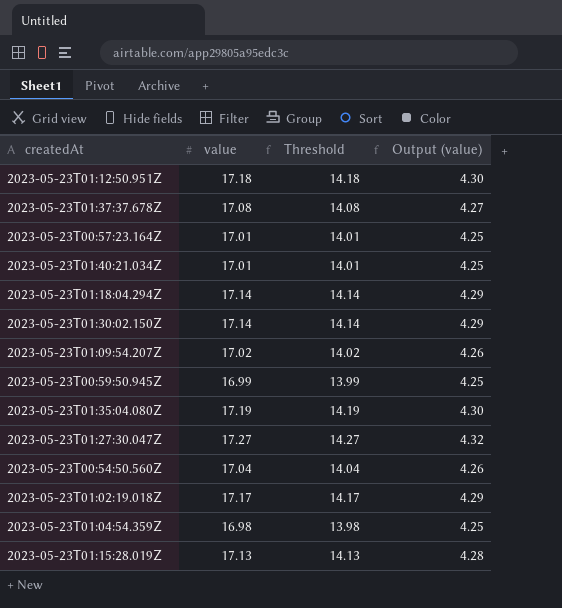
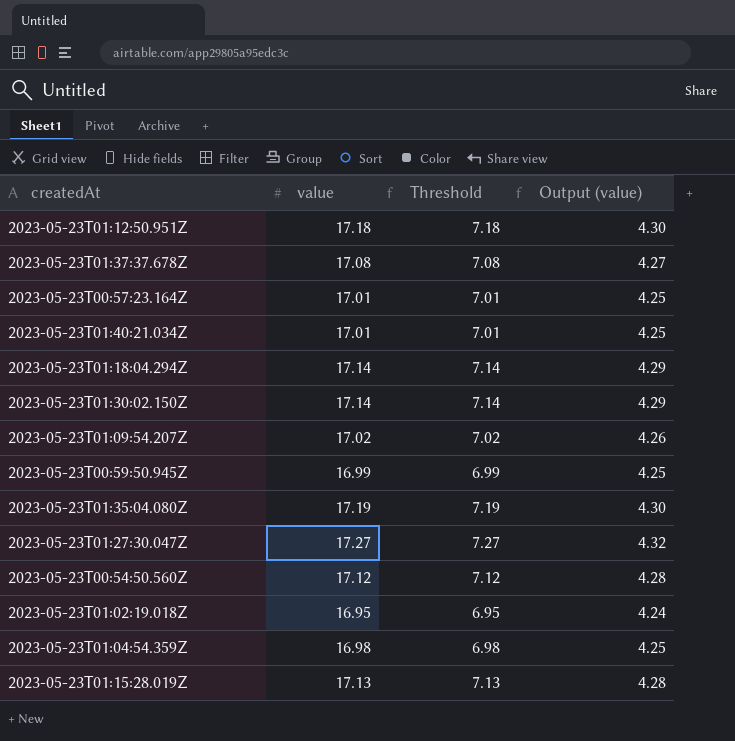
column Threshold | formula: [value] - 3 -> [value] - 10
2023-05-23T00:54:50.560Z | value: 17.04 -> 17.12
2023-05-23T00:54:50.560Z | Output (value): 4.26 -> 4.28
2023-05-23T01:02:19.018Z | value: 17.17 -> 16.95
2023-05-23T01:02:19.018Z | Output (value): 4.29 -> 4.24

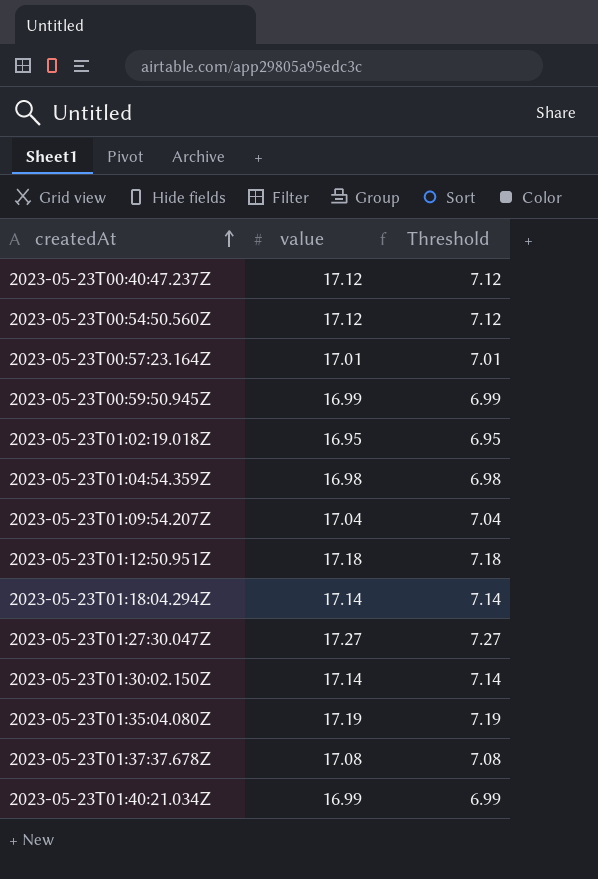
row order: none -> createdAt ascending
column Output (value) | formula: [value] * 0.25 -> none
row 2023-05-23T01:15:28.019Z: 17.13 | 7.13 | 4.28 -> none
row 2023-05-23T00:40:47.237Z: none -> 17.12 | 7.12
2023-05-23T01:09:54.207Z | value: 17.02 -> 17.04
2023-05-23T01:09:54.207Z | Threshold: 7.02 -> 7.04
2023-05-23T01:40:21.034Z | value: 17.01 -> 16.99
2023-05-23T01:40:21.034Z | Threshold: 7.01 -> 6.99

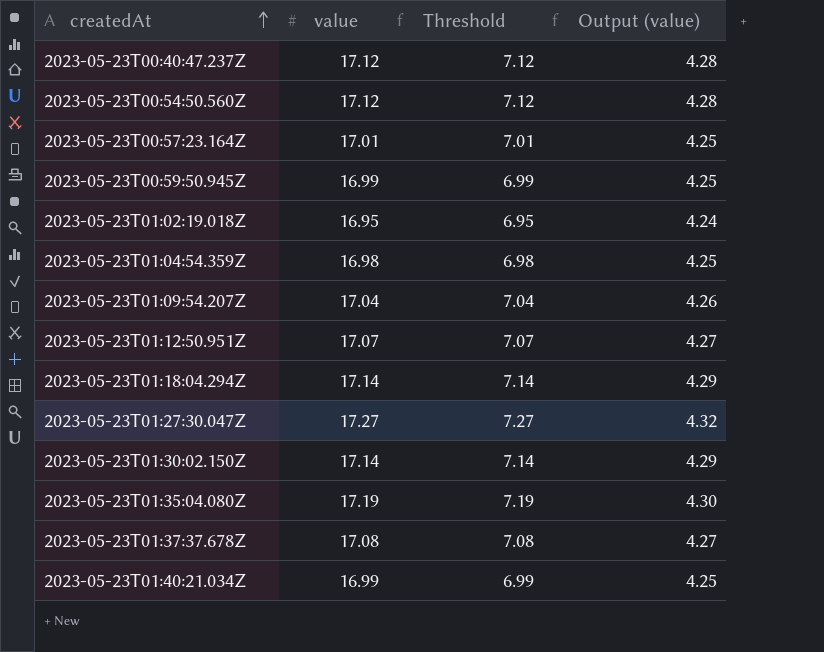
column Output (value) | formula: none -> [value] * 0.25
2023-05-23T01:12:50.951Z | value: 17.18 -> 17.07
2023-05-23T01:12:50.951Z | Threshold: 7.18 -> 7.07

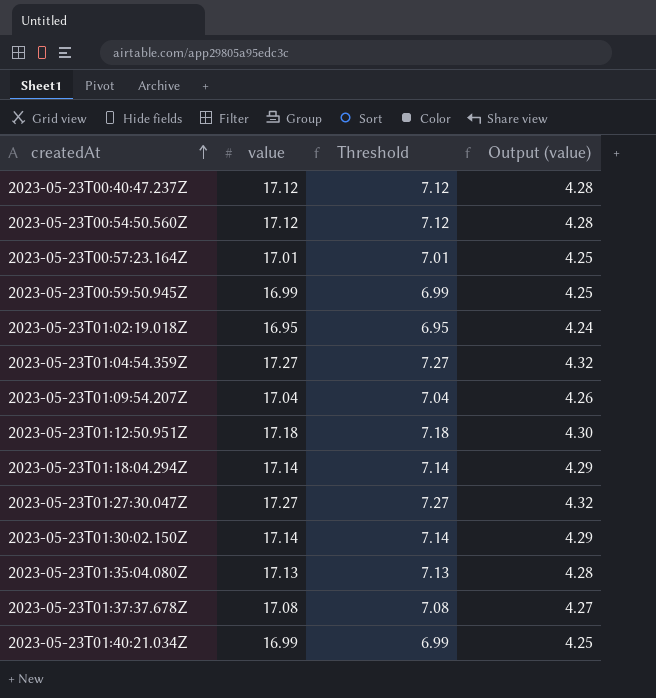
2023-05-23T01:04:54.359Z | value: 16.98 -> 17.27
2023-05-23T01:04:54.359Z | Threshold: 6.98 -> 7.27
2023-05-23T01:04:54.359Z | Output (value): 4.25 -> 4.32
2023-05-23T01:12:50.951Z | value: 17.07 -> 17.18
2023-05-23T01:12:50.951Z | Threshold: 7.07 -> 7.18
2023-05-23T01:12:50.951Z | Output (value): 4.27 -> 4.30
2023-05-23T01:35:04.080Z | value: 17.19 -> 17.13
2023-05-23T01:35:04.080Z | Threshold: 7.19 -> 7.13
2023-05-23T01:35:04.080Z | Output (value): 4.30 -> 4.28

